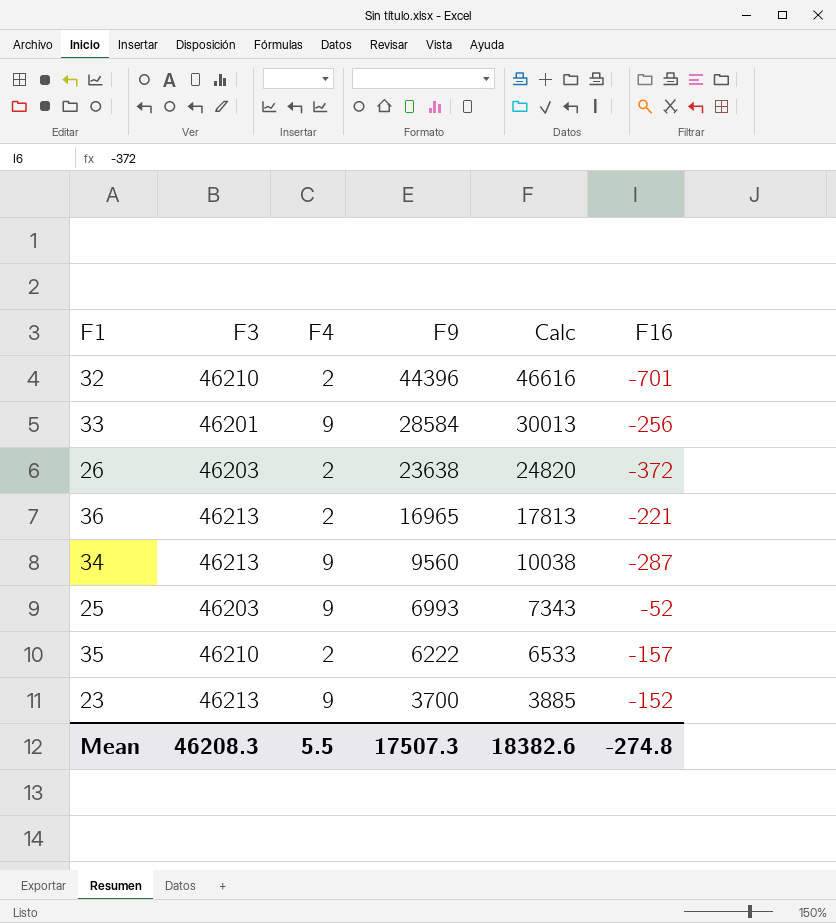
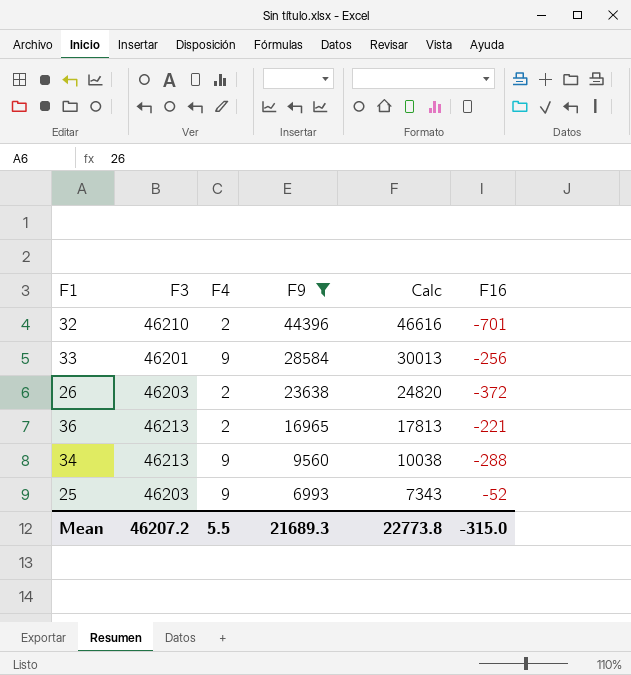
filter: none -> F9 >= 6993
34 | F16: -287 -> -288
Mean | F3: 46208.3 -> 46207.2
Mean | F9: 17507.3 -> 21689.3
Mean | Calc: 18382.6 -> 22773.8
Mean | F16: -274.8 -> -315.0

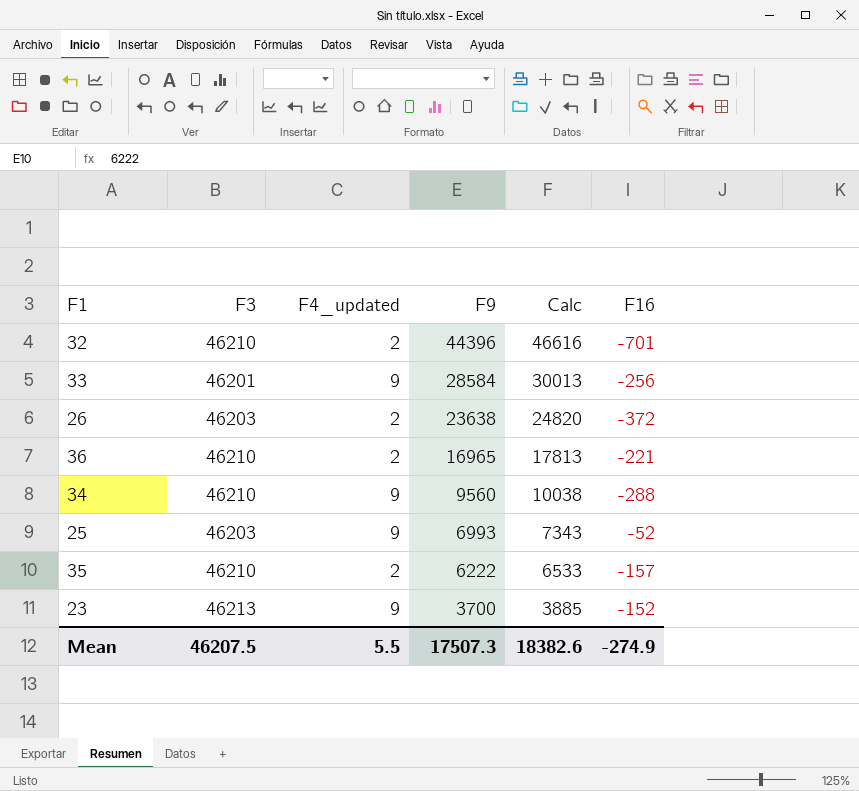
filter: F9 >= 6993 -> none
column name: F4 -> F4_updated
36 | F3: 46213 -> 46210
34 | F3: 46213 -> 46210
Mean | F3: 46207.2 -> 46207.5
Mean | F9: 21689.3 -> 17507.3
Mean | Calc: 22773.8 -> 18382.6
Mean | F16: -315.0 -> -274.9

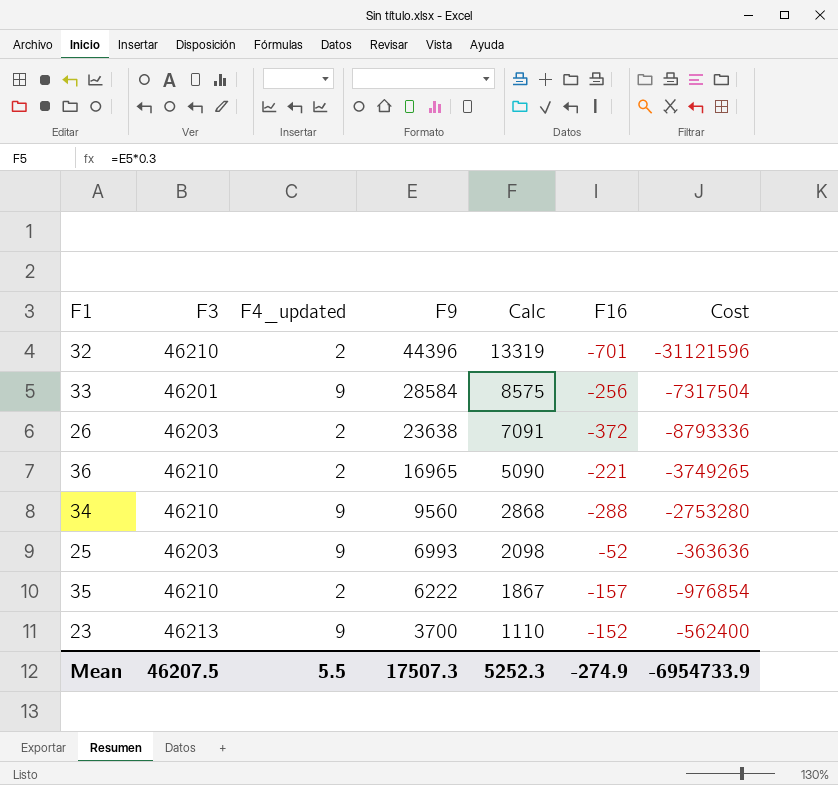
column Calc | formula: [F9] * 1.05 -> [F9] * 0.3
column Cost | formula: none -> [F9] * [F16]
Mean | Calc: 18382.6 -> 5252.3

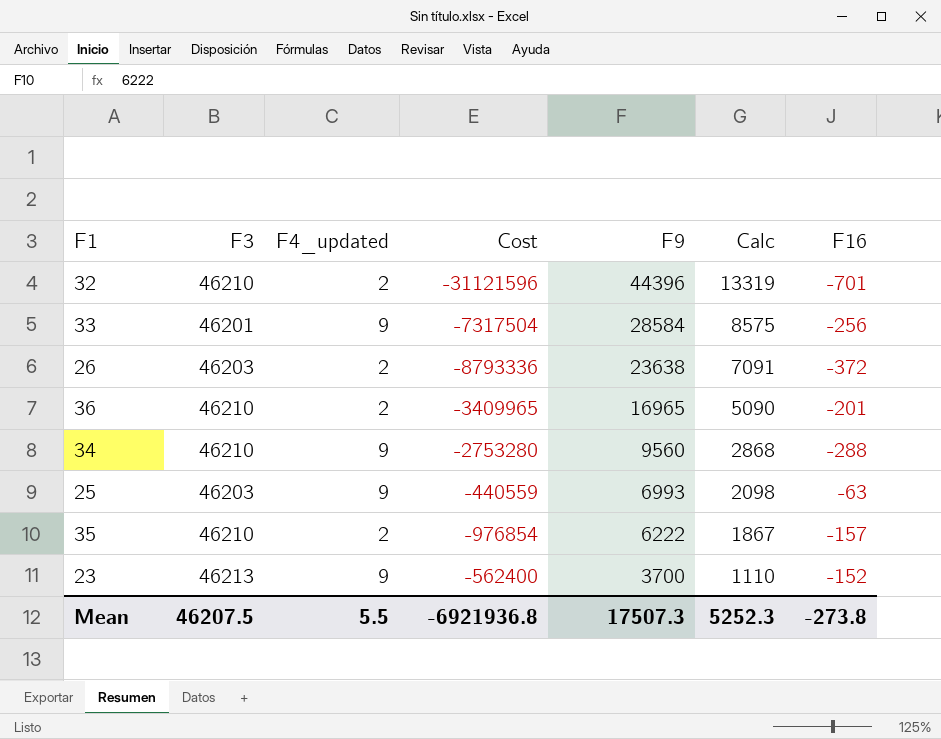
column Cost | position: 7 -> 4
36 | Cost: -3749265 -> -3409965
36 | F16: -221 -> -201
25 | Cost: -363636 -> -440559
25 | F16: -52 -> -63
Mean | Cost: -6954733.9 -> -6921936.8
Mean | F16: -274.9 -> -273.8

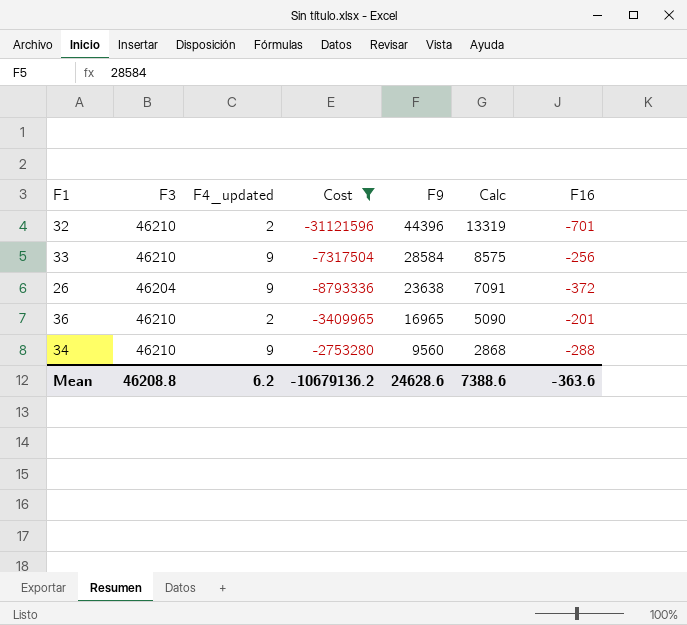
filter: none -> Cost <= -2753280
33 | F3: 46201 -> 46210
26 | F3: 46203 -> 46204
26 | F4_updated: 2 -> 9
Mean | F3: 46207.5 -> 46208.8
Mean | F4_updated: 5.5 -> 6.2
Mean | Cost: -6921936.8 -> -10679136.2
Mean | F9: 17507.3 -> 24628.6
Mean | Calc: 5252.3 -> 7388.6
Mean | F16: -273.8 -> -363.6

